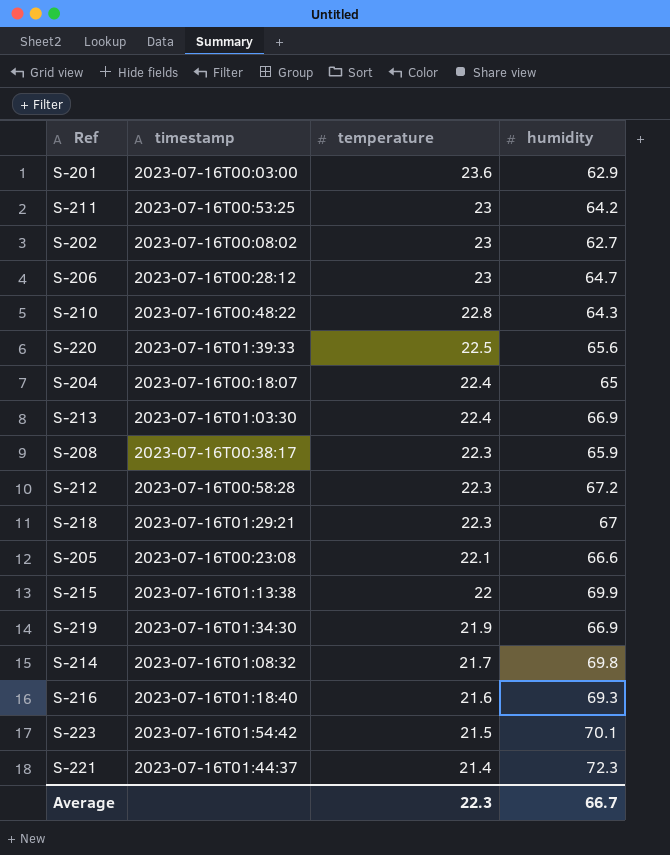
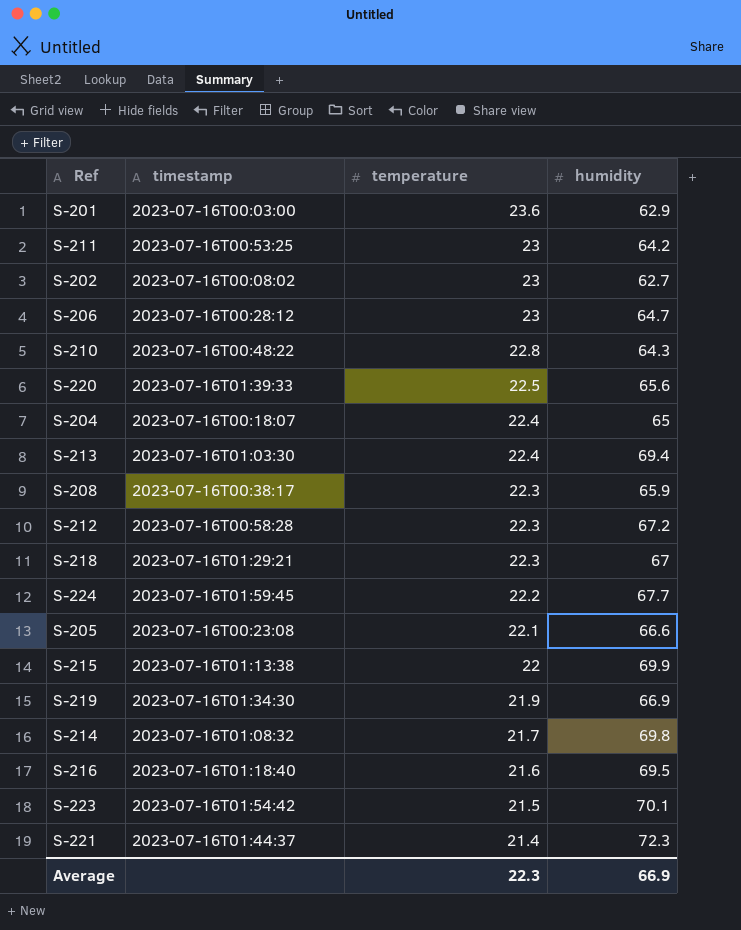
S-213 | humidity: 66.9 -> 69.4
row S-224: none -> 2023-07-16T01:59:45 | 22.2 | 67.7
S-216 | humidity: 69.3 -> 69.5
Average | humidity: 66.7 -> 66.9

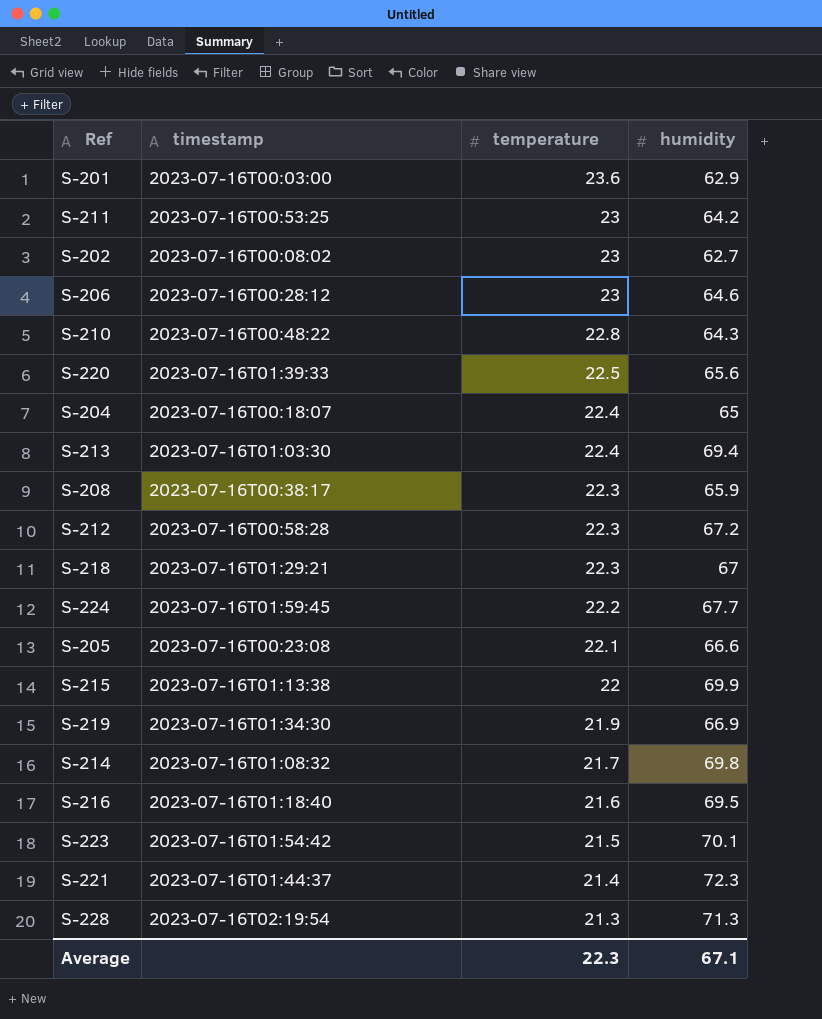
S-206 | humidity: 64.7 -> 64.6
row S-228: none -> 2023-07-16T02:19:54 | 21.3 | 71.3
Average | humidity: 66.9 -> 67.1

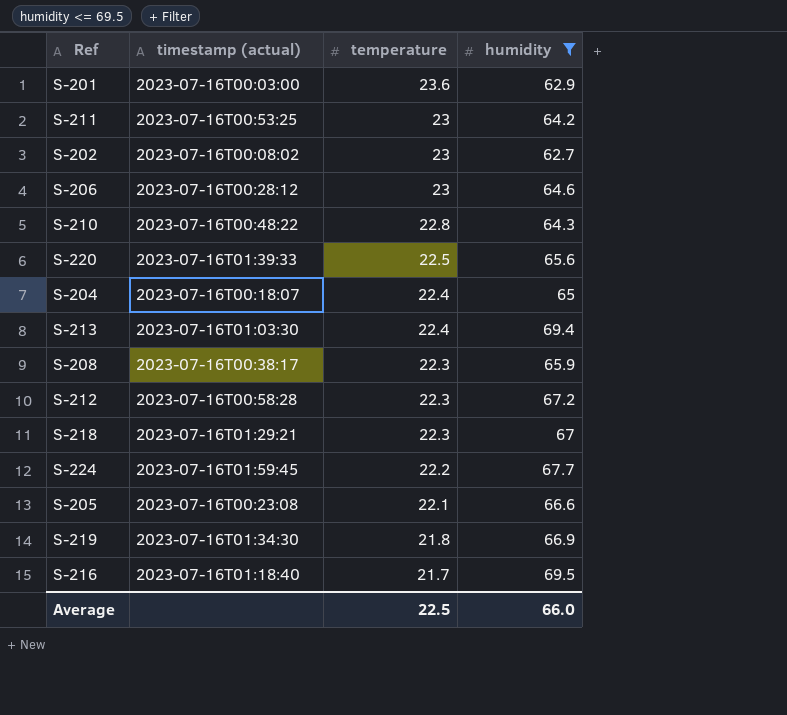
filter: none -> humidity <= 69.5
column name: timestamp -> timestamp (actual)
S-219 | temperature: 21.9 -> 21.8
S-216 | temperature: 21.6 -> 21.7
Average | temperature: 22.3 -> 22.5
Average | humidity: 67.1 -> 66.0

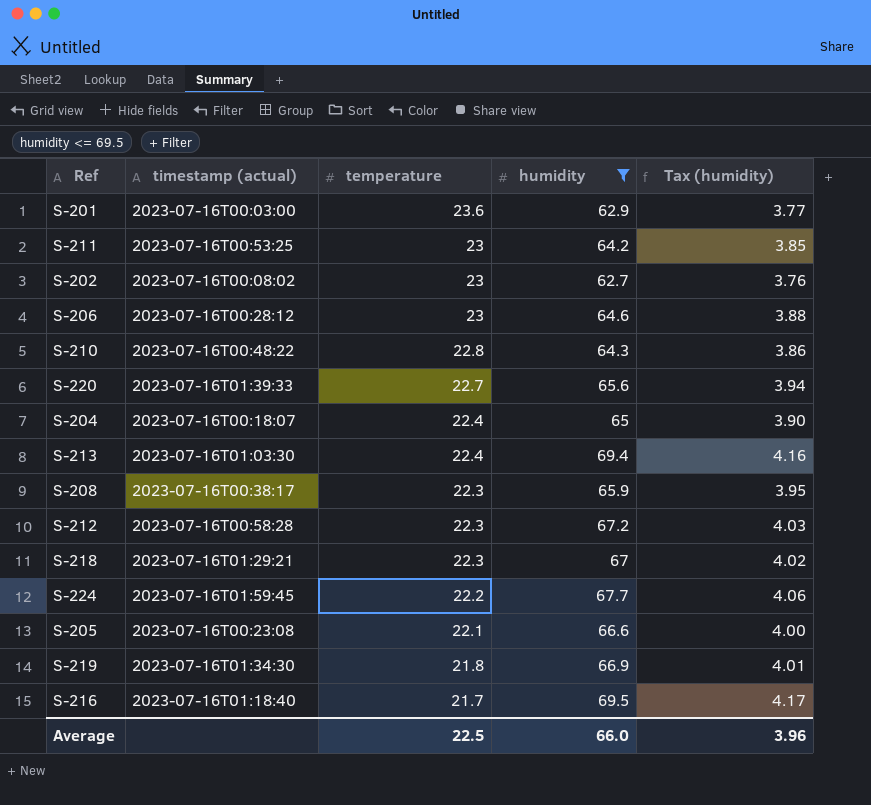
column Tax (humidity) | formula: none -> [humidity] * 0.06
S-220 | temperature: 22.5 -> 22.7

